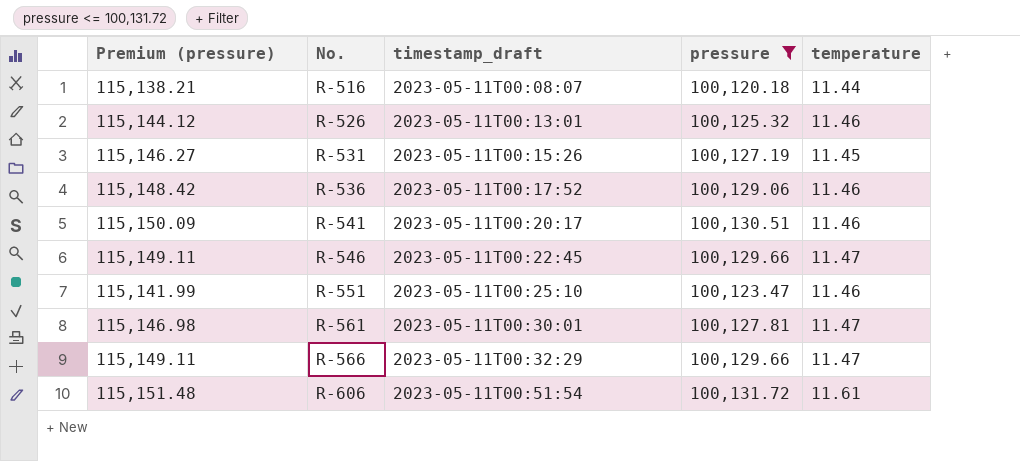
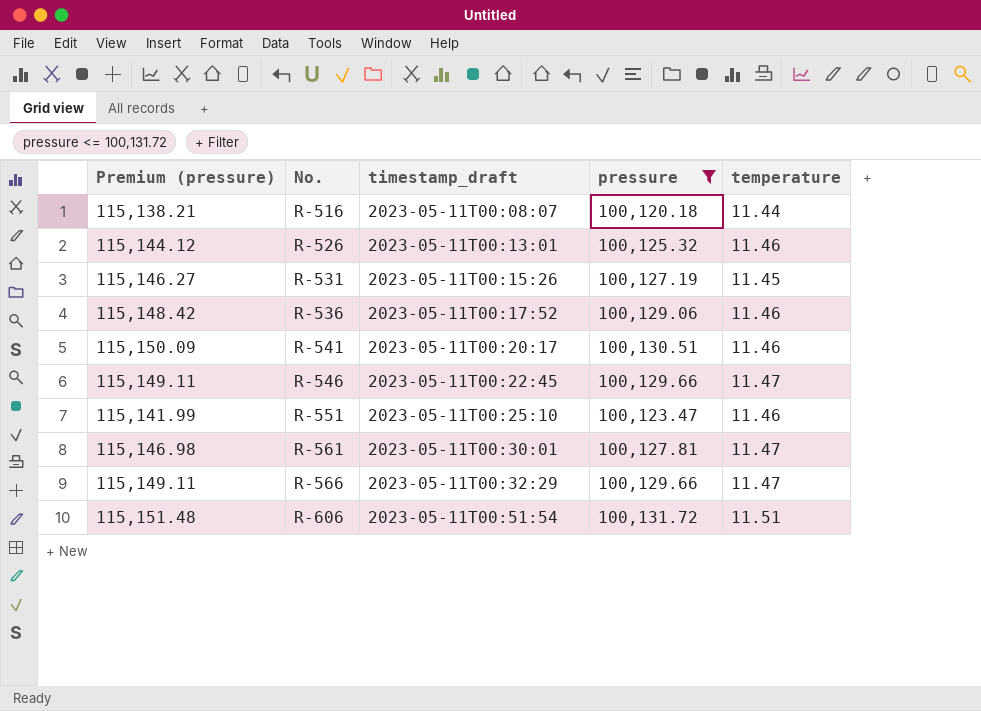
R-606 | temperature: 11.61 -> 11.51

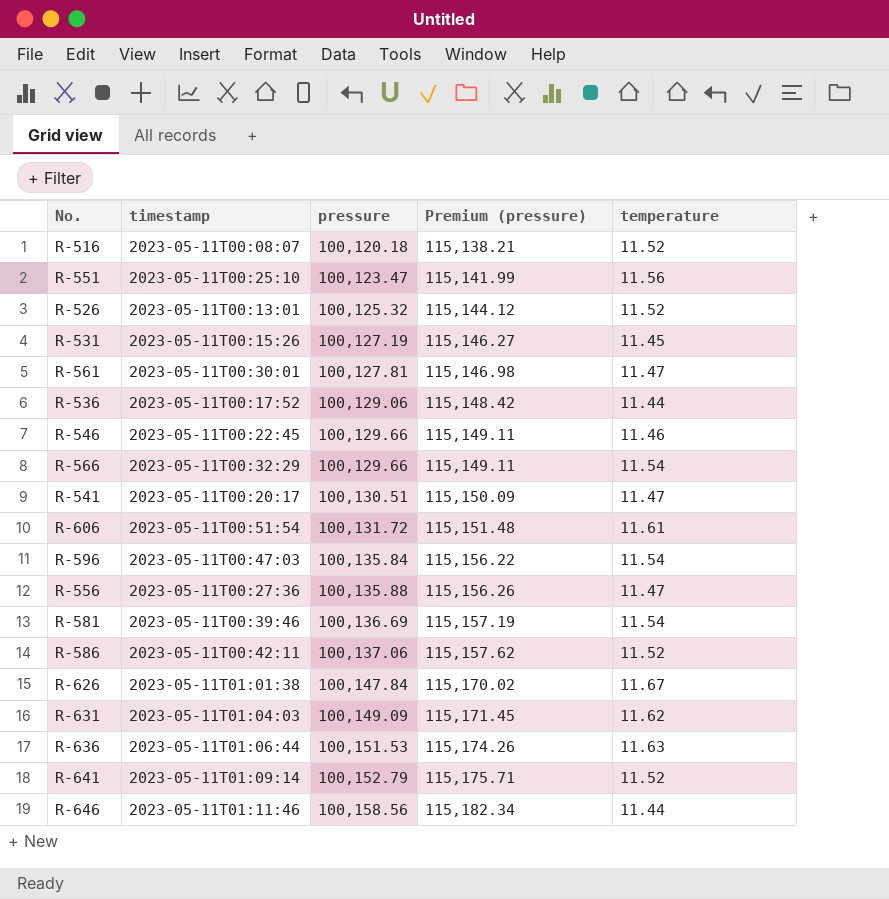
filter: pressure <= 100,131.72 -> none
row order: No. ascending -> pressure ascending
column name: timestamp_draft -> timestamp
column Premium (pressure) | position: 1 -> 4
R-516 | temperature: 11.44 -> 11.52
R-551 | temperature: 11.46 -> 11.56
R-526 | temperature: 11.46 -> 11.52
R-536 | temperature: 11.46 -> 11.44
R-546 | temperature: 11.47 -> 11.46
R-566 | temperature: 11.47 -> 11.54
R-541 | temperature: 11.46 -> 11.47
R-606 | temperature: 11.51 -> 11.61

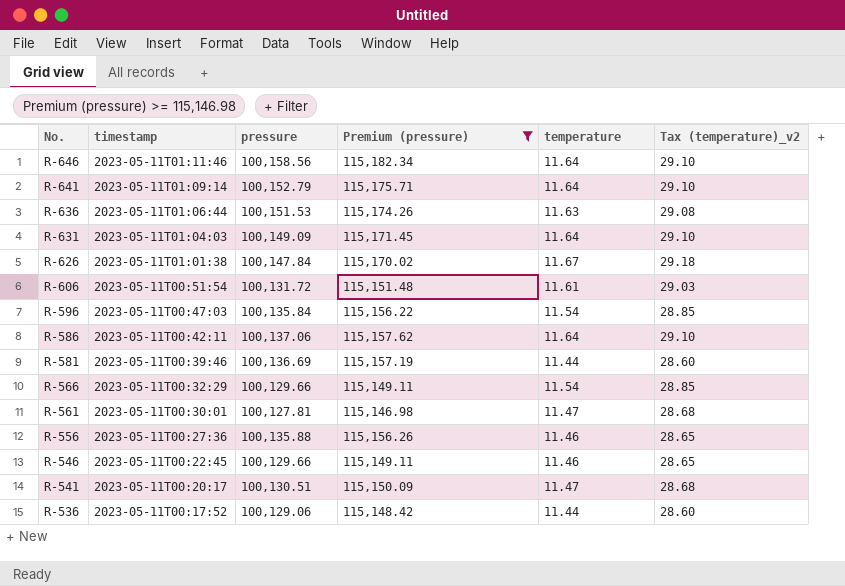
filter: none -> Premium (pressure) >= 115,146.98
row order: pressure ascending -> No. descending
column Tax (temperature)_v2 | formula: none -> [temperature] * 2.5
R-646 | temperature: 11.44 -> 11.64
R-641 | temperature: 11.52 -> 11.64
R-631 | temperature: 11.62 -> 11.64
R-586 | temperature: 11.52 -> 11.64
R-581 | temperature: 11.54 -> 11.44
R-556 | temperature: 11.47 -> 11.46

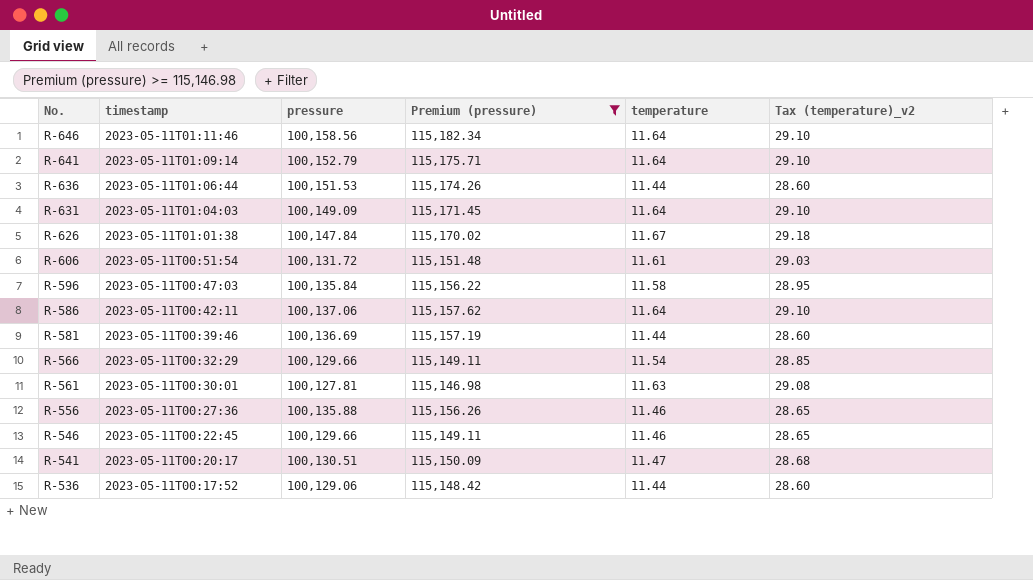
R-636 | temperature: 11.63 -> 11.44
R-636 | Tax (temperature)_v2: 29.08 -> 28.60
R-596 | temperature: 11.54 -> 11.58
R-596 | Tax (temperature)_v2: 28.85 -> 28.95
R-561 | temperature: 11.47 -> 11.63
R-561 | Tax (temperature)_v2: 28.68 -> 29.08

